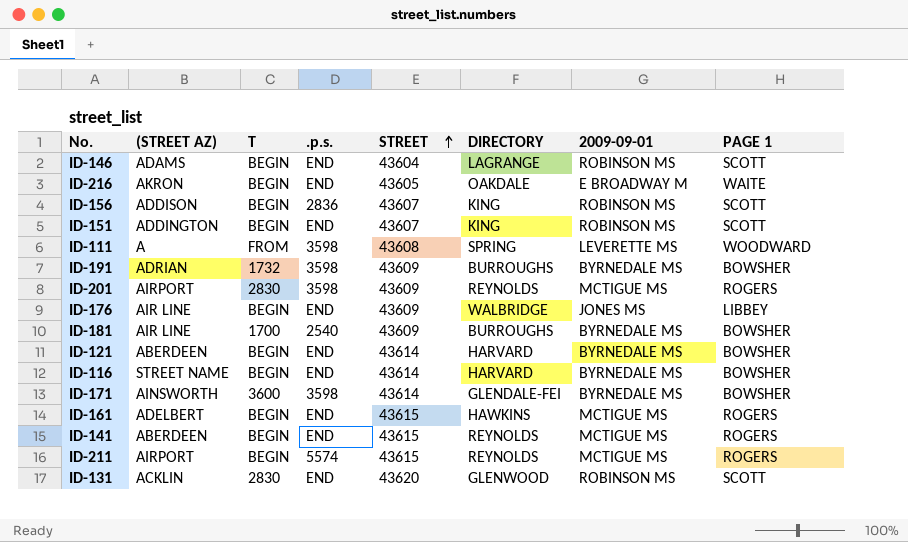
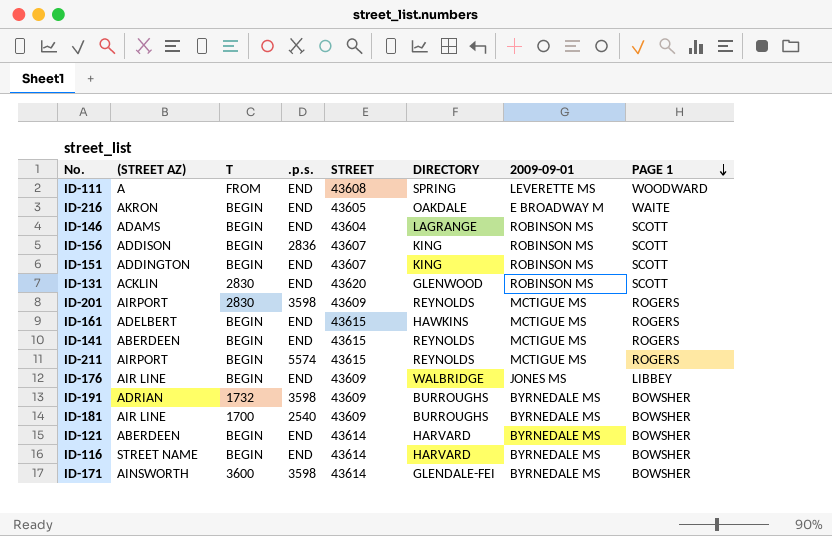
row order: STREET ascending -> PAGE 1 descending
ID-111 | .p.s.: 3598 -> END

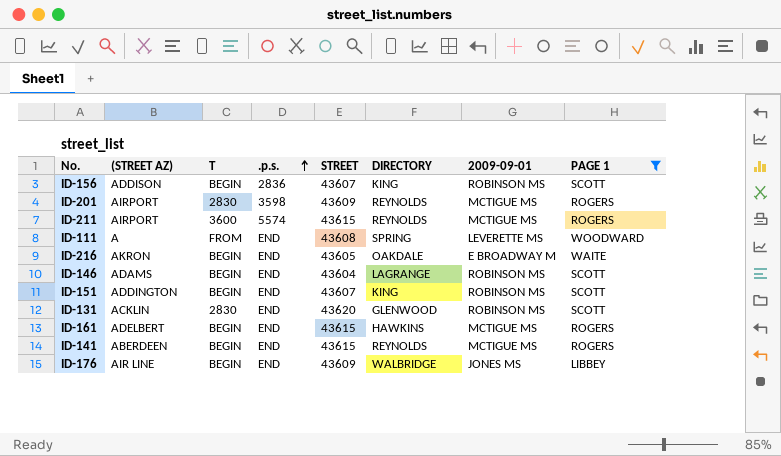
filter: none -> PAGE 1 != BOWSHER
row order: PAGE 1 descending -> .p.s. ascending
ID-211 | T: BEGIN -> 3600

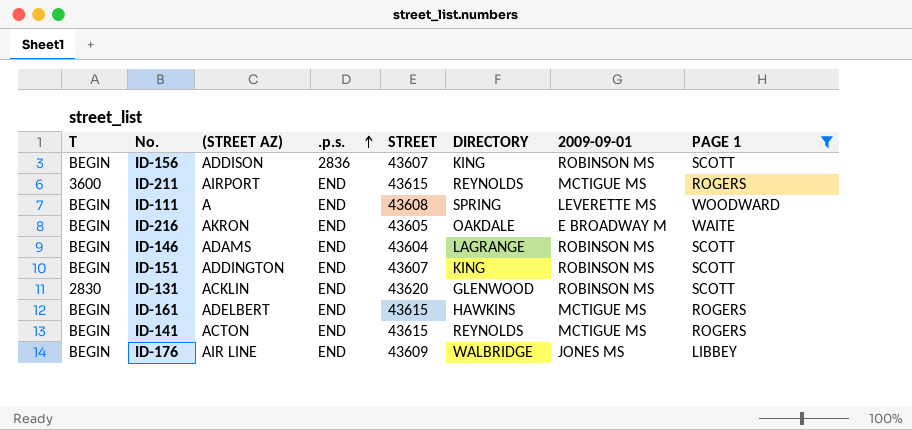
column T | position: 3 -> 1
row ID-201: AIRPORT | 2830 | 3598 | 43609 | REYNOLDS | MCTIGUE MS | ROGERS -> none
ID-211 | .p.s.: 5574 -> END
ID-111 | T: FROM -> BEGIN
ID-141 | (STREET AZ): ABERDEEN -> ACTON

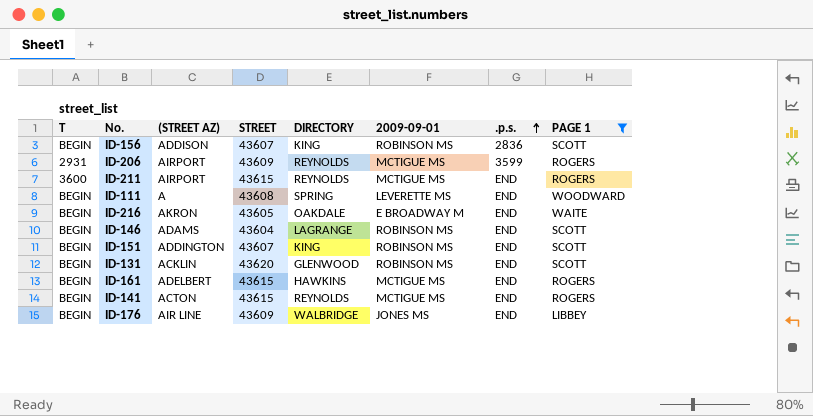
column .p.s. | position: 4 -> 7
row ID-206: none -> 2931 | AIRPORT | 43609 | REYNOLDS | MCTIGUE MS | 3599 | ROGERS
ID-131 | T: 2830 -> BEGIN

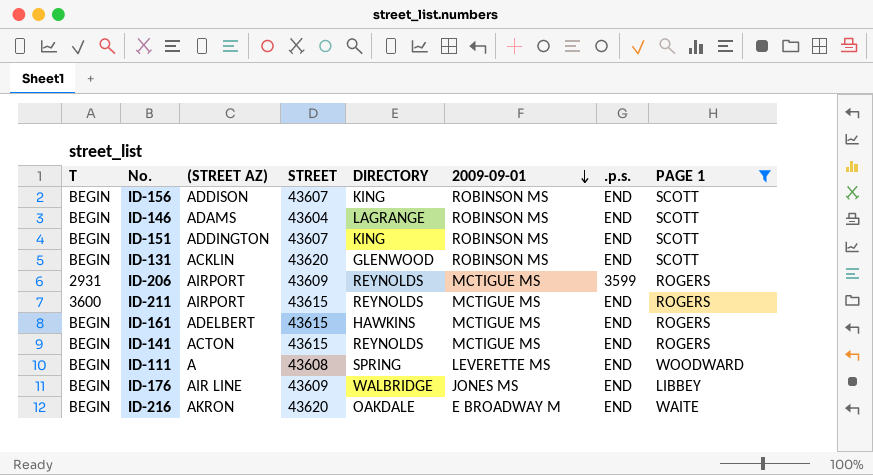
row order: .p.s. ascending -> 2009-09-01 descending
ID-156 | .p.s.: 2836 -> END
ID-216 | STREET: 43605 -> 43620

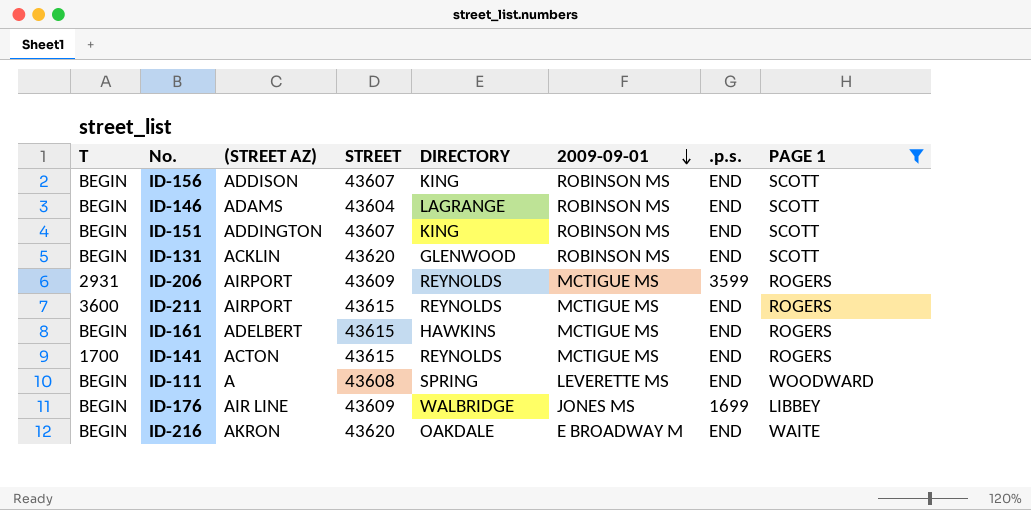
ID-141 | T: BEGIN -> 1700
ID-176 | .p.s.: END -> 1699

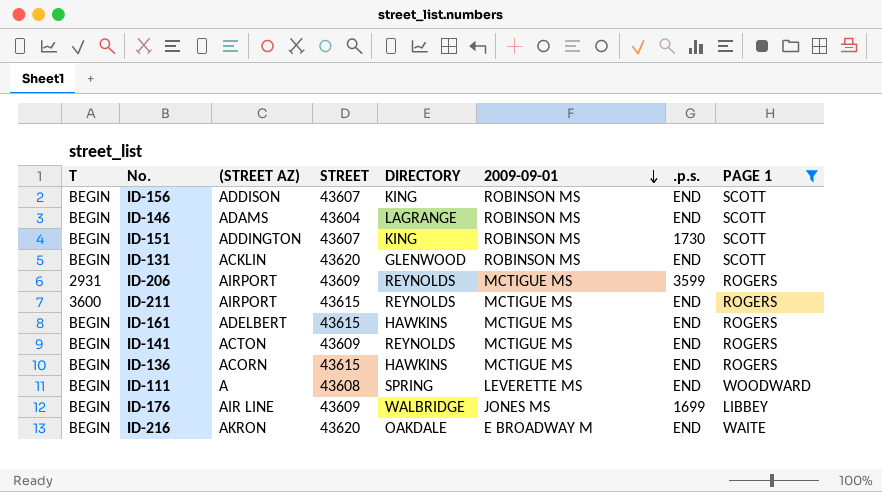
ID-151 | .p.s.: END -> 1730
ID-141 | T: 1700 -> BEGIN
ID-141 | STREET: 43615 -> 43609
row ID-136: none -> BEGIN | ACORN | 43615 | HAWKINS | MCTIGUE MS | END | ROGERS

